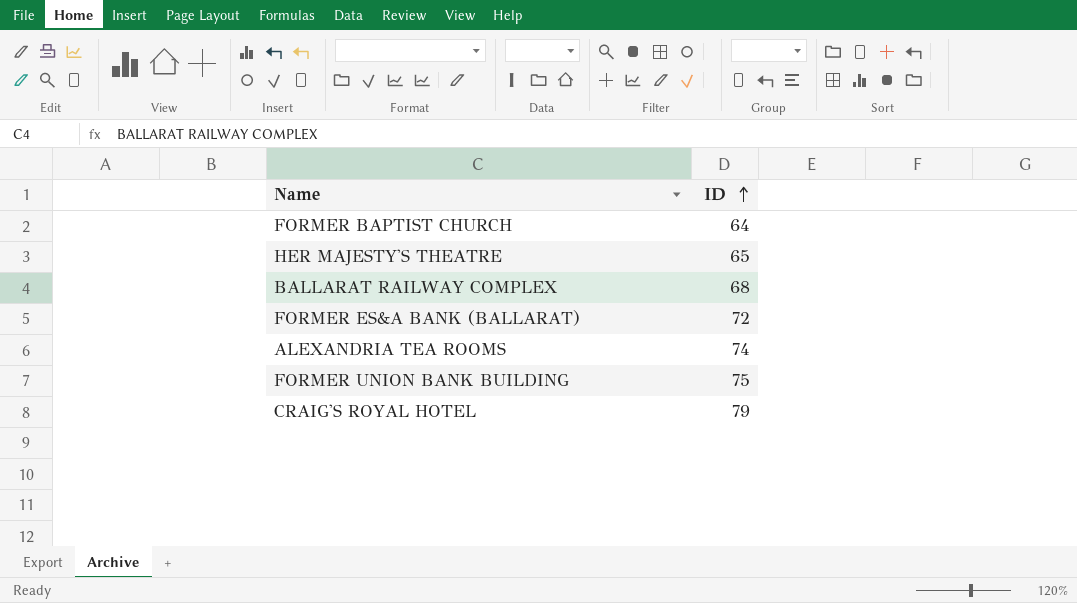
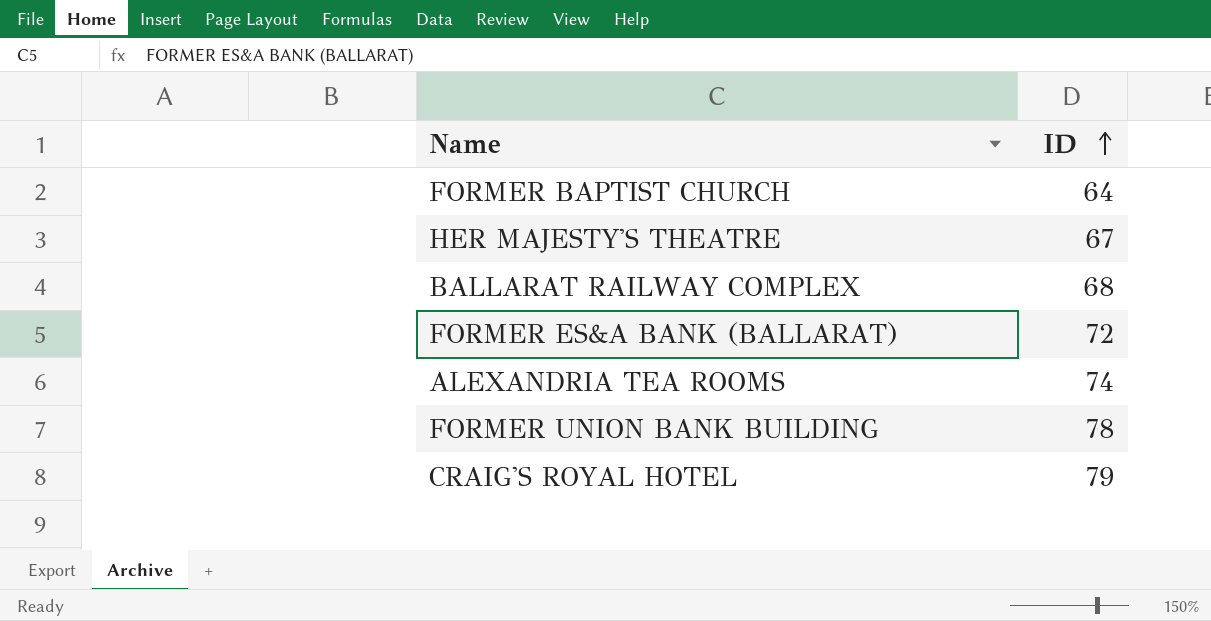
HER MAJESTY'S THEATRE | ID: 65 -> 67
FORMER UNION BANK BUILDING | ID: 75 -> 78

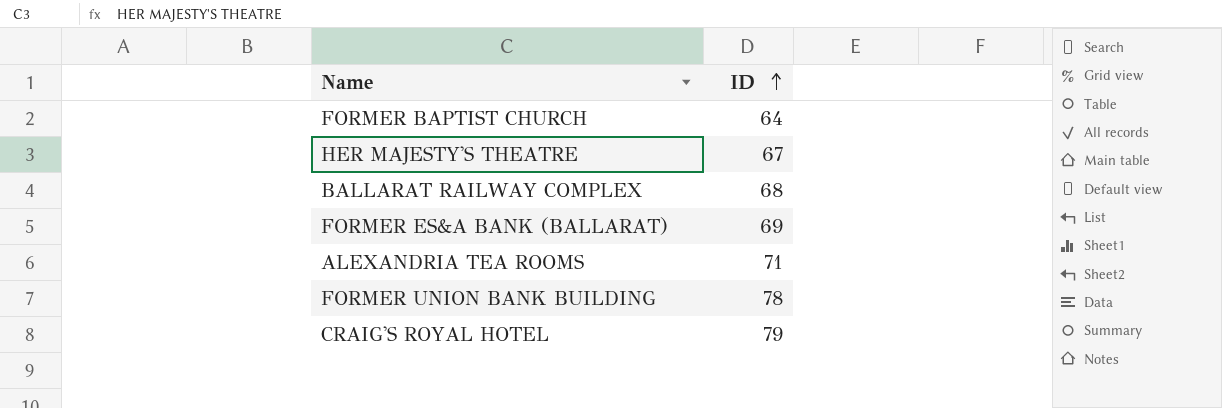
FORMER ES&A BANK (BALLARAT) | ID: 72 -> 69
ALEXANDRIA TEA ROOMS | ID: 74 -> 71

